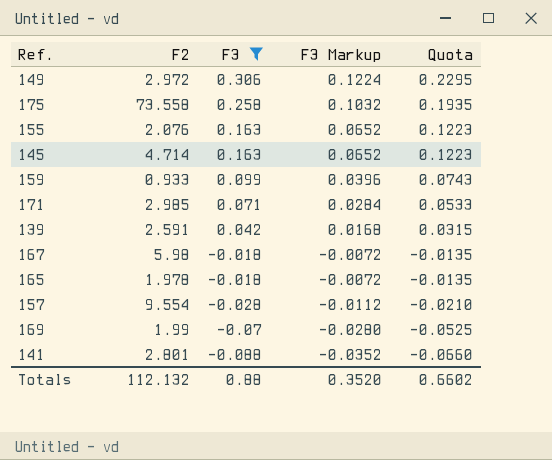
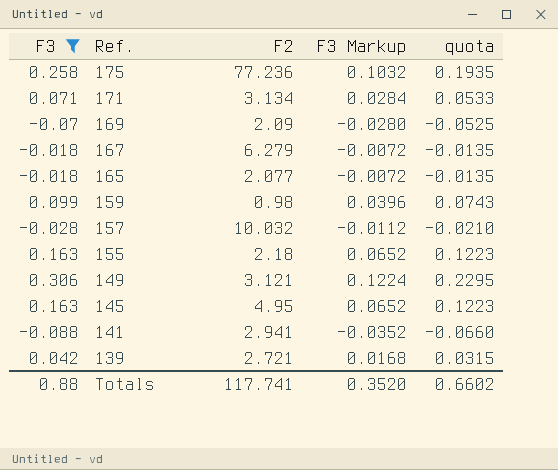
row order: F3 descending -> Ref. descending
column F3 | position: 3 -> 1
column name: Quota -> quota
175 | F2: 73.558 -> 77.236
171 | F2: 2.985 -> 3.134
169 | F2: 1.99 -> 2.09
167 | F2: 5.98 -> 6.279
165 | F2: 1.978 -> 2.077
159 | F2: 0.933 -> 0.98
157 | F2: 9.554 -> 10.032
155 | F2: 2.076 -> 2.18
149 | F2: 2.972 -> 3.121
145 | F2: 4.714 -> 4.95
141 | F2: 2.801 -> 2.941
139 | F2: 2.591 -> 2.721
Totals | F2: 112.132 -> 117.741

